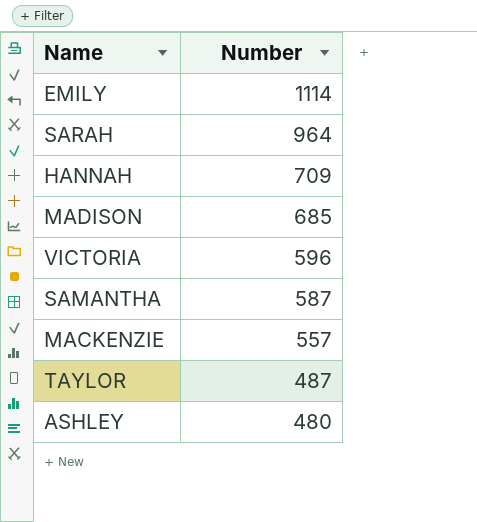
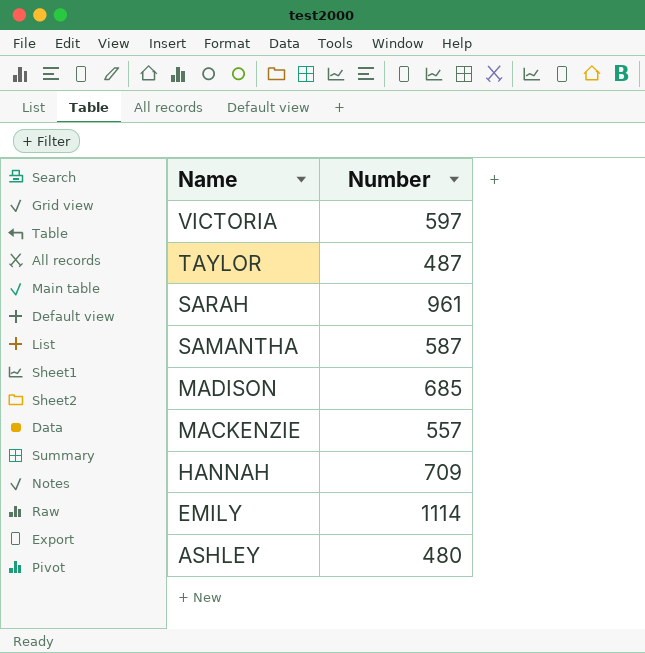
row order: Number descending -> Name descending
VICTORIA | Number: 596 -> 597
SARAH | Number: 964 -> 961

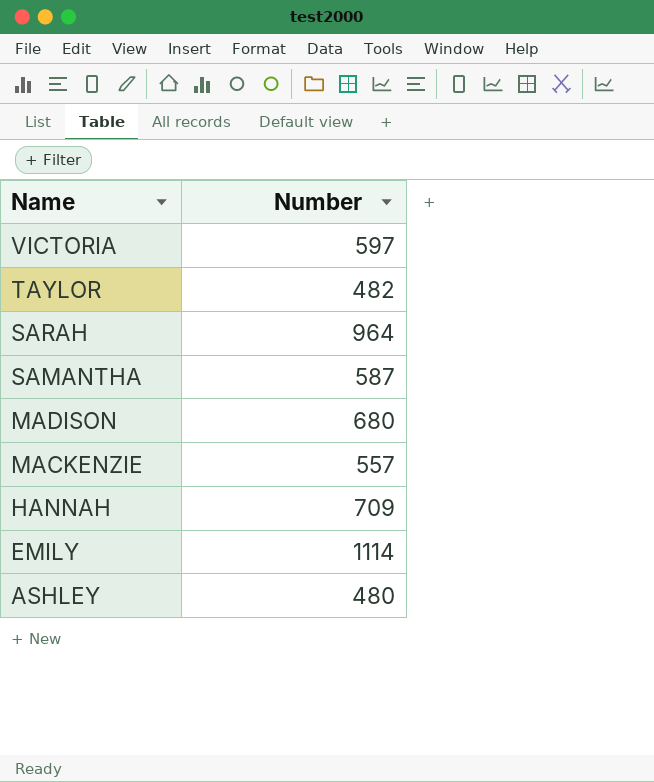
TAYLOR | Number: 487 -> 482
SARAH | Number: 961 -> 964
MADISON | Number: 685 -> 680

